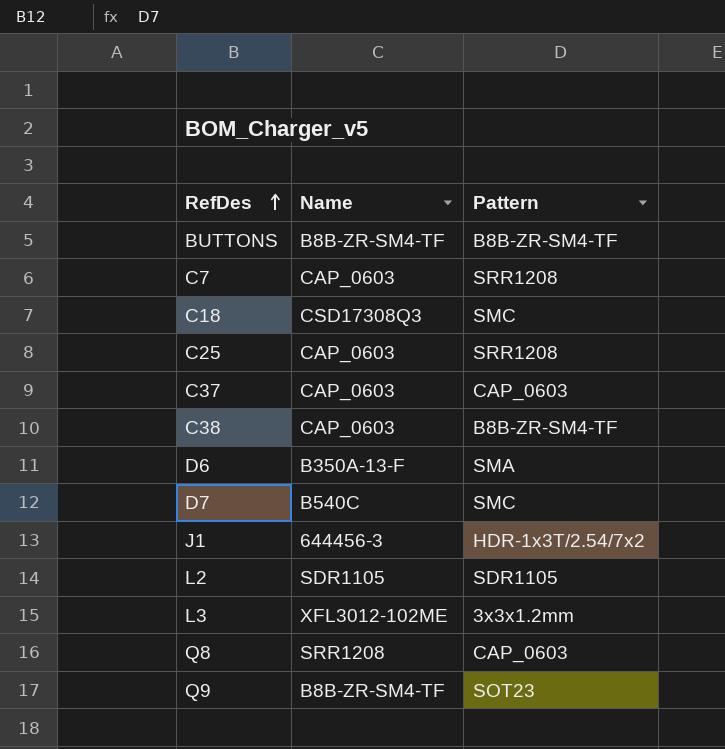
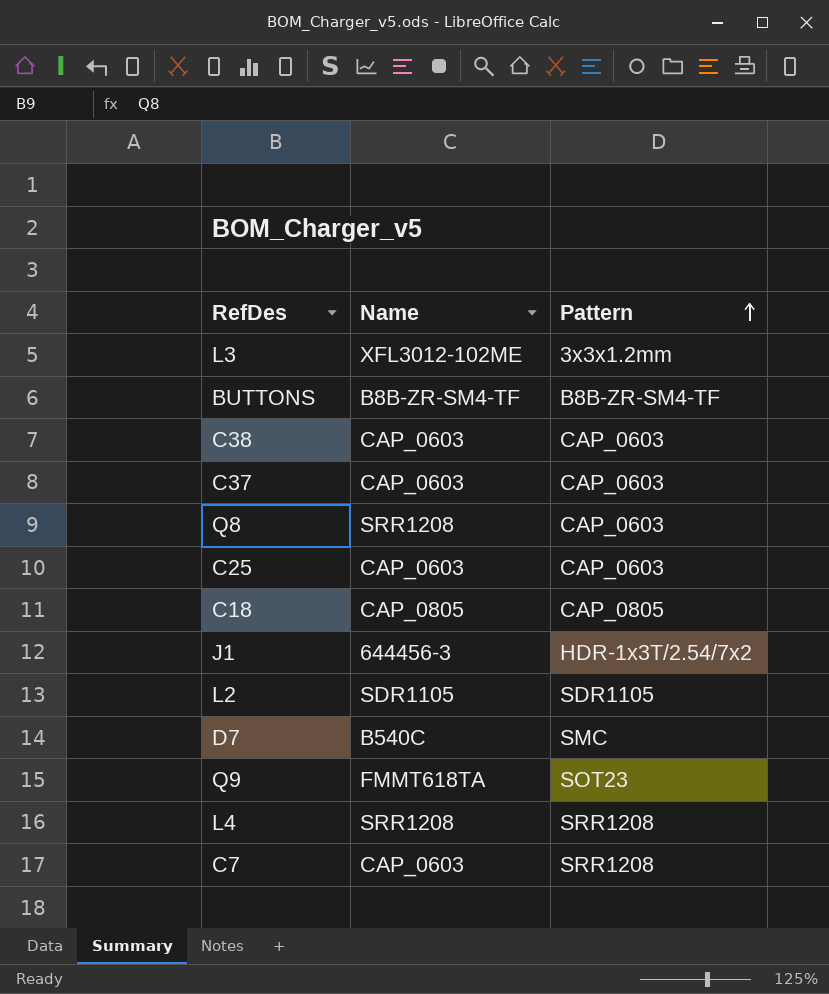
row order: RefDes ascending -> Pattern ascending
row D6: B350A-13-F | SMA -> none
C38 | Pattern: B8B-ZR-SM4-TF -> CAP_0603
C25 | Pattern: SRR1208 -> CAP_0603
C18 | Name: CSD17308Q3 -> CAP_0805
C18 | Pattern: SMC -> CAP_0805
Q9 | Name: B8B-ZR-SM4-TF -> FMMT618TA
row L4: none -> SRR1208 | SRR1208

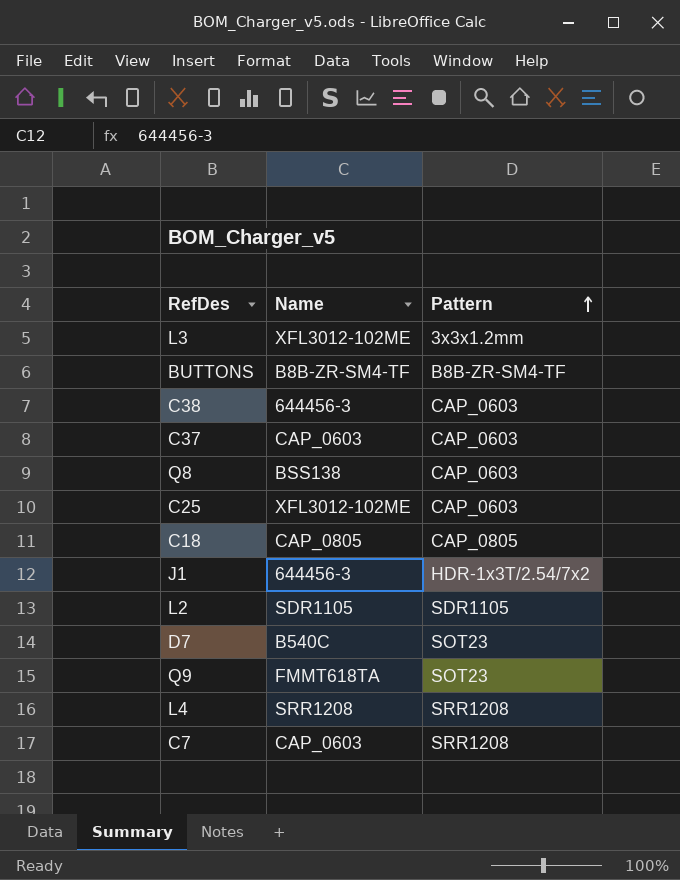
C38 | Name: CAP_0603 -> 644456-3
Q8 | Name: SRR1208 -> BSS138
C25 | Name: CAP_0603 -> XFL3012-102ME
D7 | Pattern: SMC -> SOT23

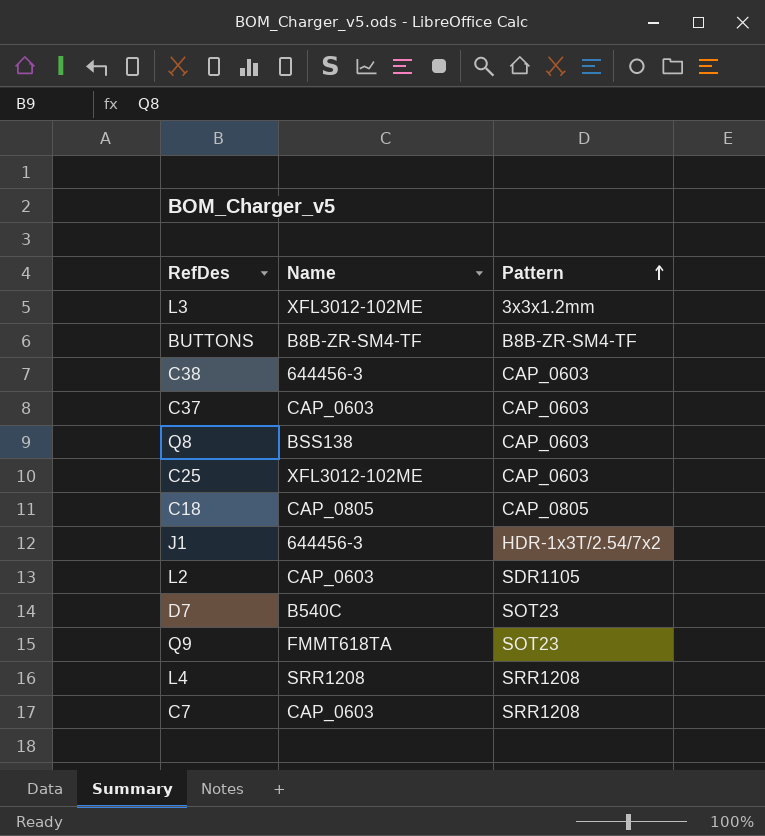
L2 | Name: SDR1105 -> CAP_0603

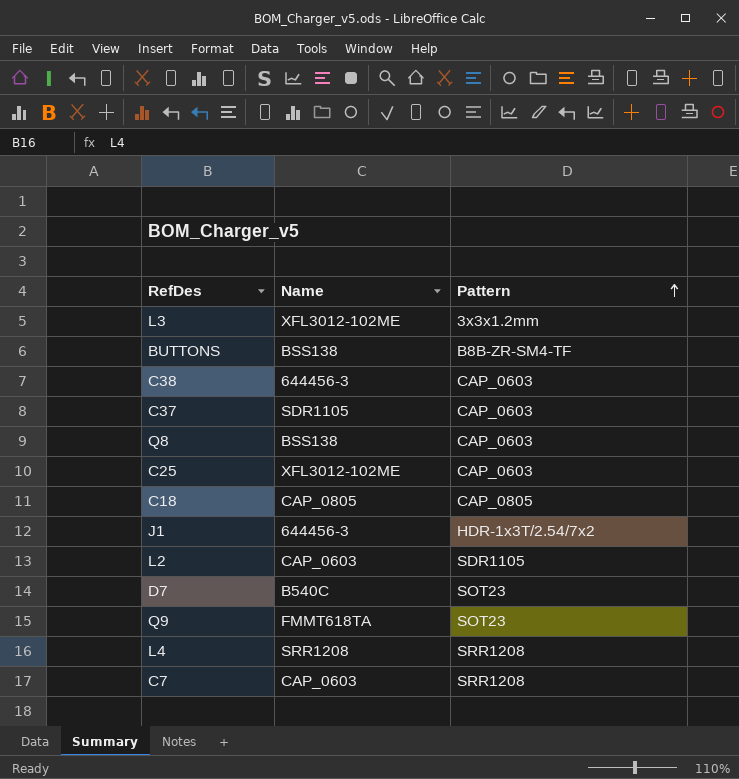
BUTTONS | Name: B8B-ZR-SM4-TF -> BSS138
C37 | Name: CAP_0603 -> SDR1105

